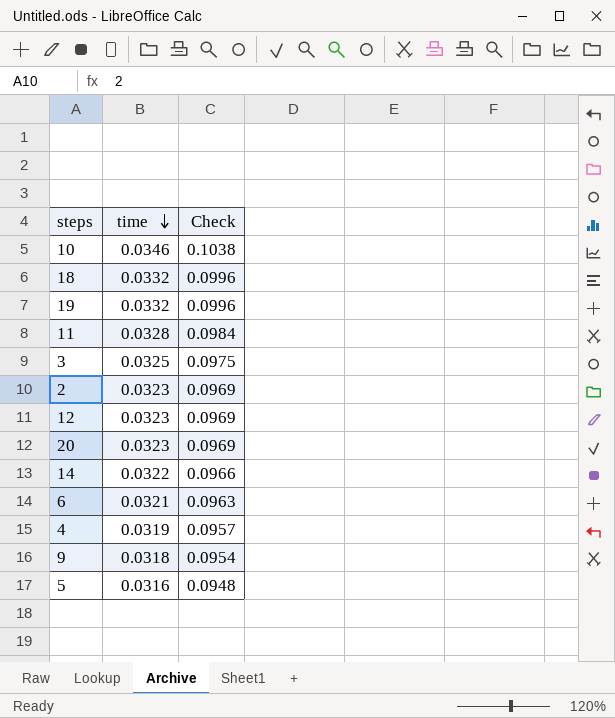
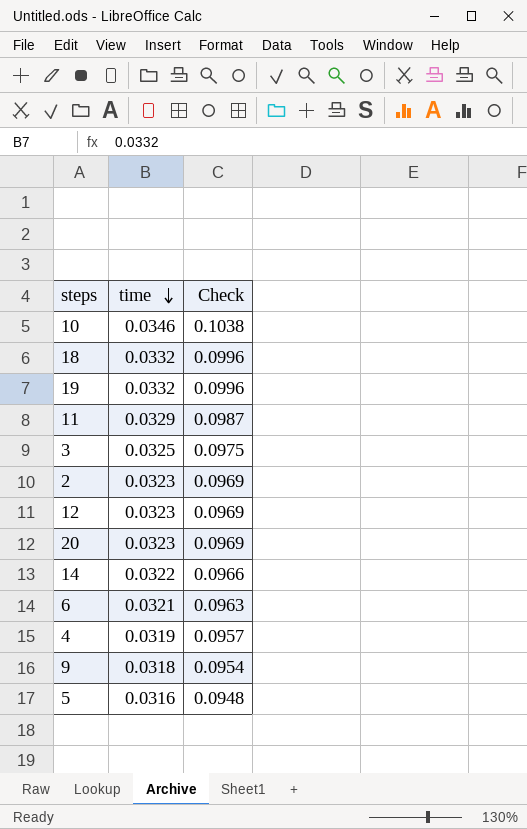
11 | time: 0.0328 -> 0.0329
11 | Check: 0.0984 -> 0.0987

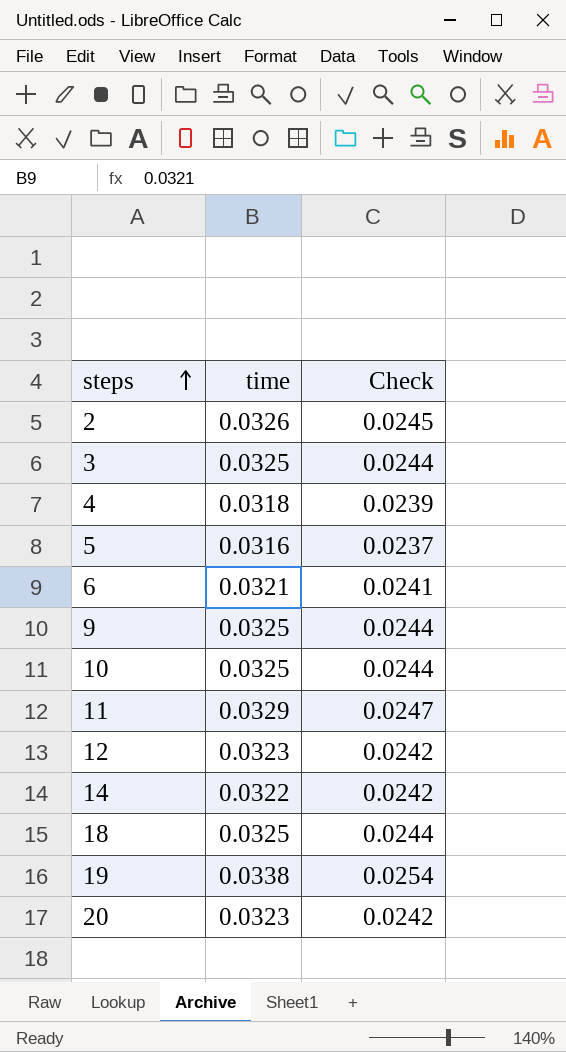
row order: time descending -> steps ascending
column Check | formula: [time] * 3 -> [time] * 0.75
2 | time: 0.0323 -> 0.0326
4 | time: 0.0319 -> 0.0318
9 | time: 0.0318 -> 0.0325
10 | time: 0.0346 -> 0.0325
18 | time: 0.0332 -> 0.0325
19 | time: 0.0332 -> 0.0338

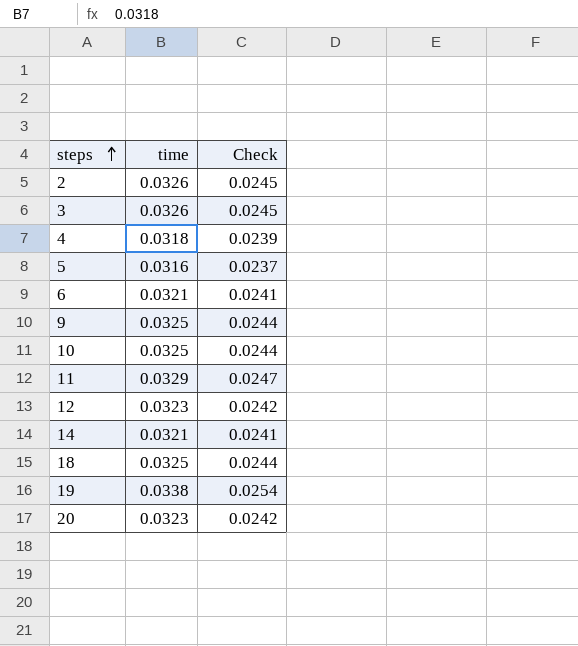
3 | time: 0.0325 -> 0.0326
3 | Check: 0.0244 -> 0.0245
14 | time: 0.0322 -> 0.0321
14 | Check: 0.0242 -> 0.0241

